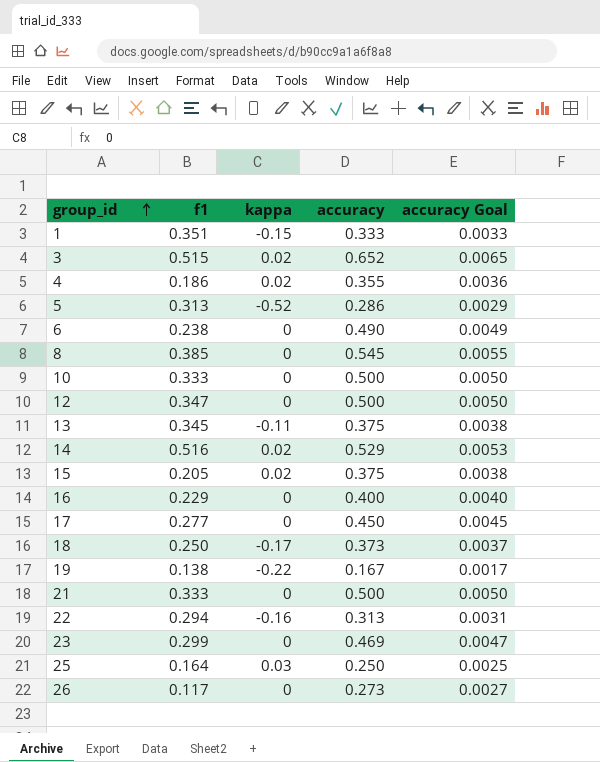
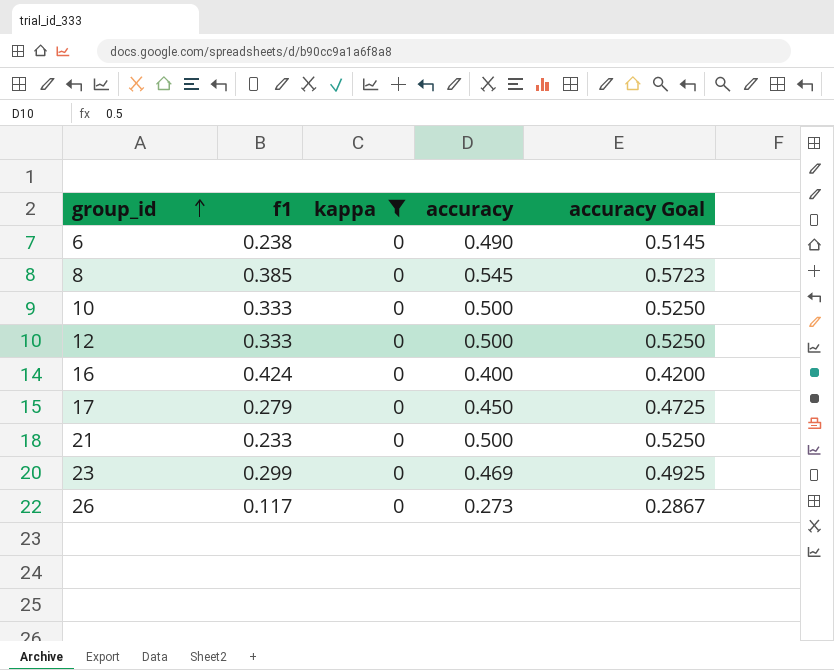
filter: none -> kappa = 0
column accuracy Goal | formula: [accuracy] * 0.01 -> [accuracy] * 1.05
12 | f1: 0.347 -> 0.333
16 | f1: 0.229 -> 0.424
17 | f1: 0.277 -> 0.279
21 | f1: 0.333 -> 0.233

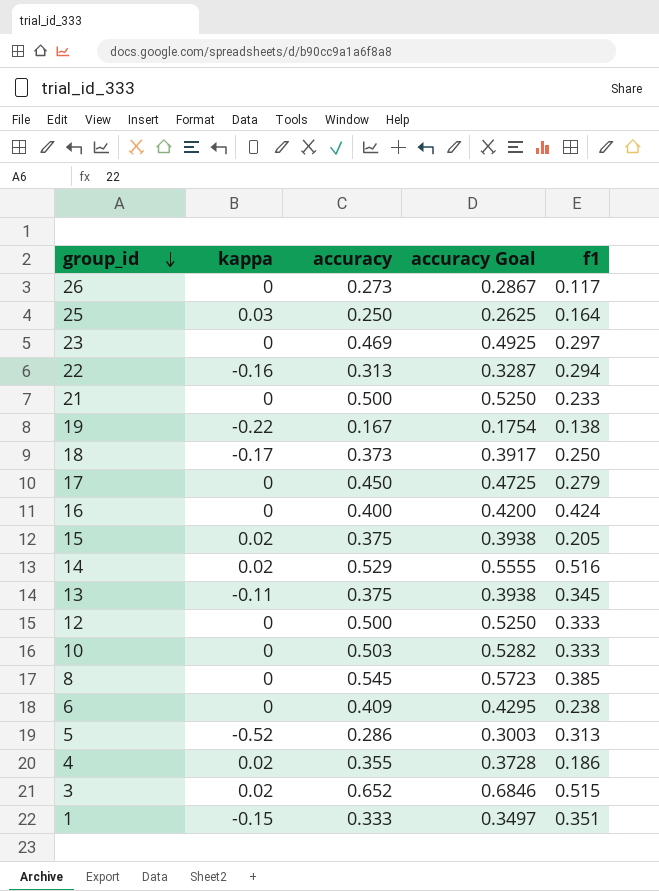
filter: kappa = 0 -> none
row order: group_id ascending -> group_id descending
column f1 | position: 2 -> 5
23 | f1: 0.299 -> 0.297
10 | accuracy: 0.500 -> 0.503
10 | accuracy Goal: 0.5250 -> 0.5282
6 | accuracy: 0.490 -> 0.409
6 | accuracy Goal: 0.5145 -> 0.4295

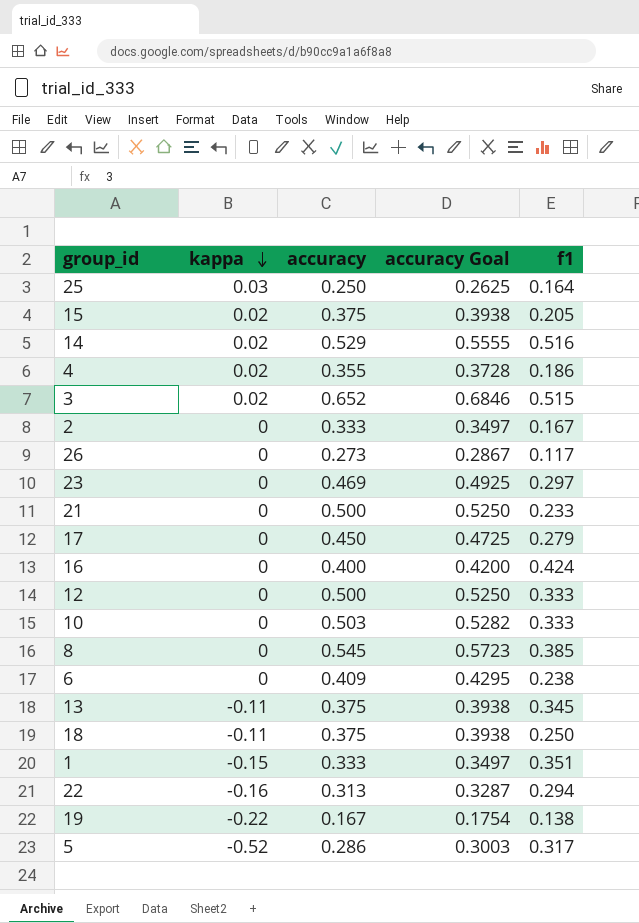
row order: group_id descending -> kappa descending
row 2: none -> 0 | 0.333 | 0.3497 | 0.167
18 | kappa: -0.17 -> -0.11
18 | accuracy: 0.373 -> 0.375
18 | accuracy Goal: 0.3917 -> 0.3938
5 | f1: 0.313 -> 0.317

